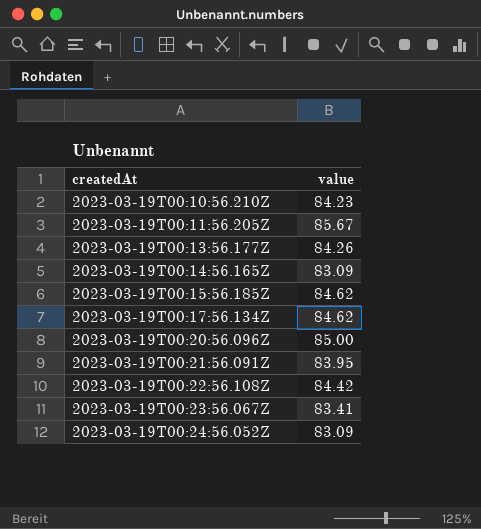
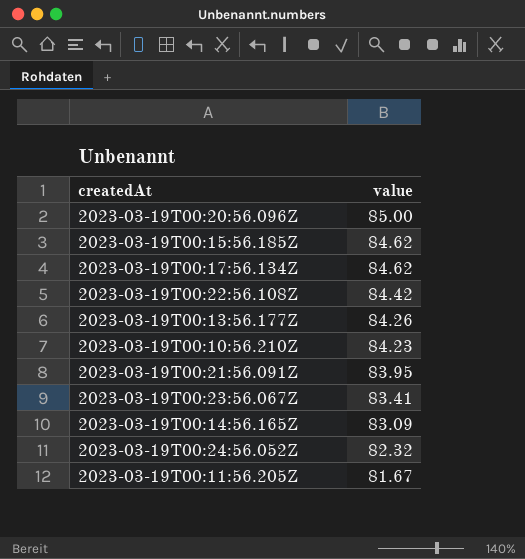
row order: createdAt ascending -> value descending
2023-03-19T00:24:56.052Z | value: 83.09 -> 82.32
2023-03-19T00:11:56.205Z | value: 85.67 -> 81.67

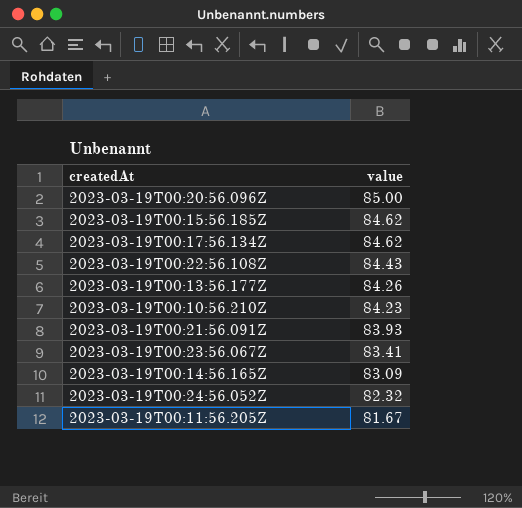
2023-03-19T00:22:56.108Z | value: 84.42 -> 84.43
2023-03-19T00:21:56.091Z | value: 83.95 -> 83.93

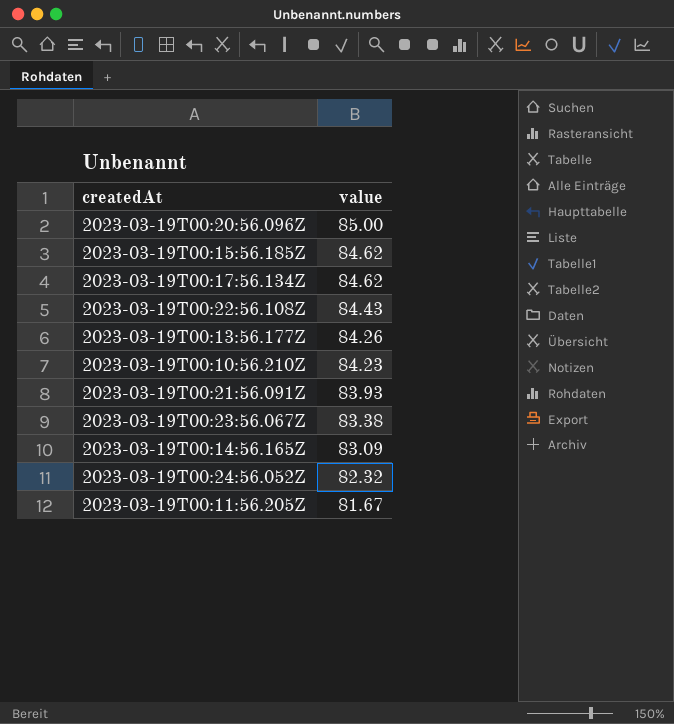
2023-03-19T00:23:56.067Z | value: 83.41 -> 83.38

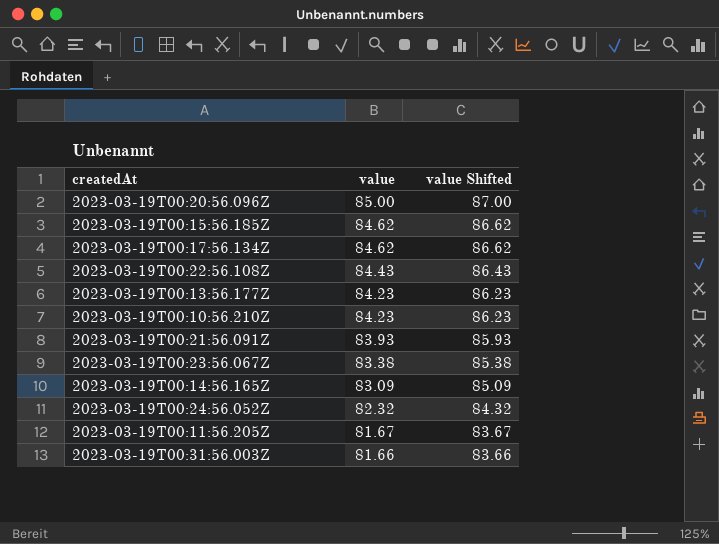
column value Shifted | formula: none -> [value] + 2
2023-03-19T00:13:56.177Z | value: 84.26 -> 84.23
row 2023-03-19T00:31:56.003Z: none -> 81.66 | 83.66

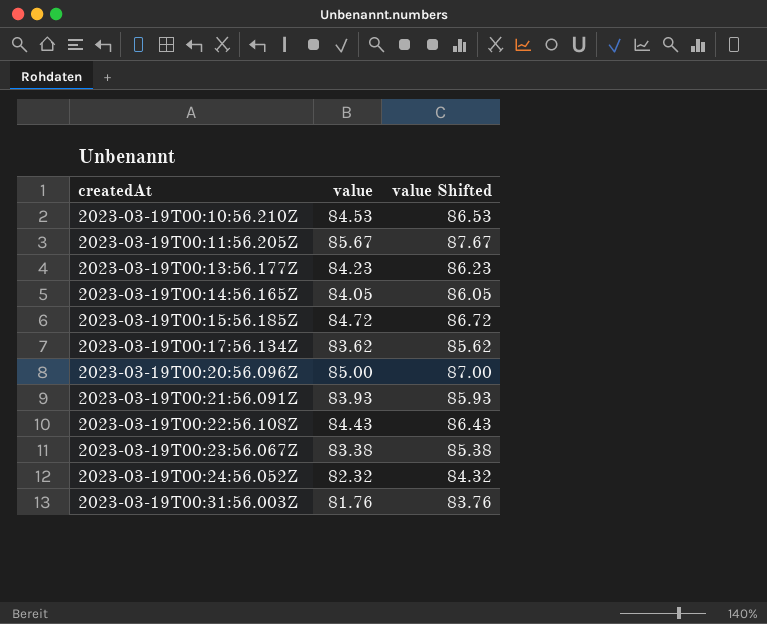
row order: value descending -> createdAt ascending
2023-03-19T00:10:56.210Z | value: 84.23 -> 84.53
2023-03-19T00:10:56.210Z | value Shifted: 86.23 -> 86.53
2023-03-19T00:11:56.205Z | value: 81.67 -> 85.67
2023-03-19T00:11:56.205Z | value Shifted: 83.67 -> 87.67
2023-03-19T00:14:56.165Z | value: 83.09 -> 84.05
2023-03-19T00:14:56.165Z | value Shifted: 85.09 -> 86.05
2023-03-19T00:15:56.185Z | value: 84.62 -> 84.72
2023-03-19T00:15:56.185Z | value Shifted: 86.62 -> 86.72
2023-03-19T00:17:56.134Z | value: 84.62 -> 83.62
2023-03-19T00:17:56.134Z | value Shifted: 86.62 -> 85.62
2023-03-19T00:31:56.003Z | value: 81.66 -> 81.76
2023-03-19T00:31:56.003Z | value Shifted: 83.66 -> 83.76

